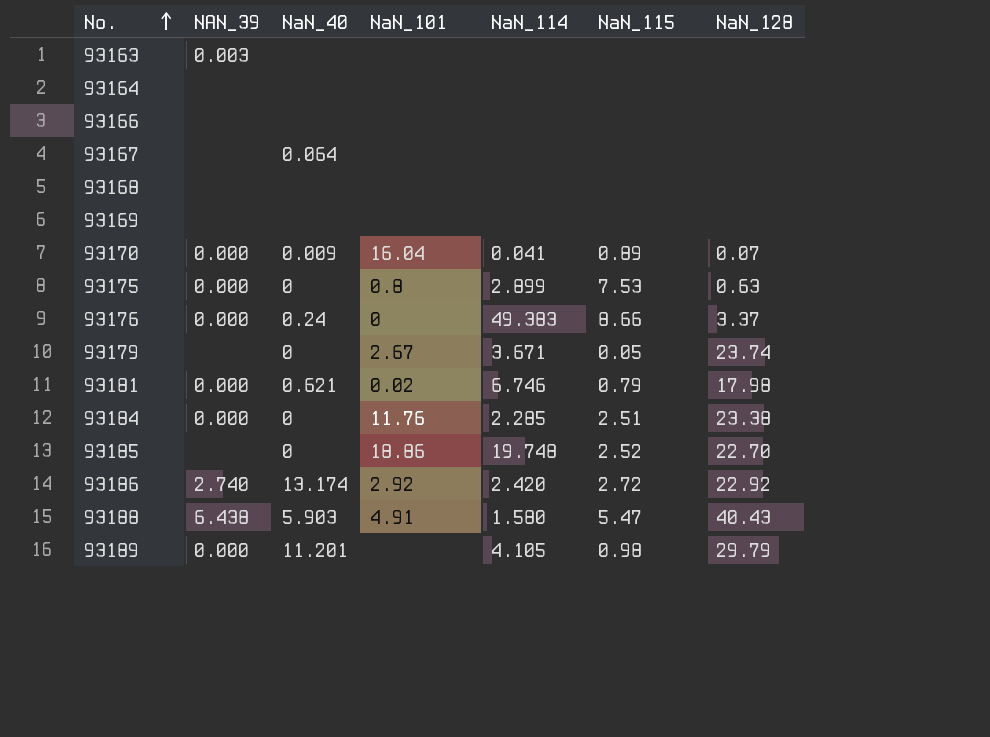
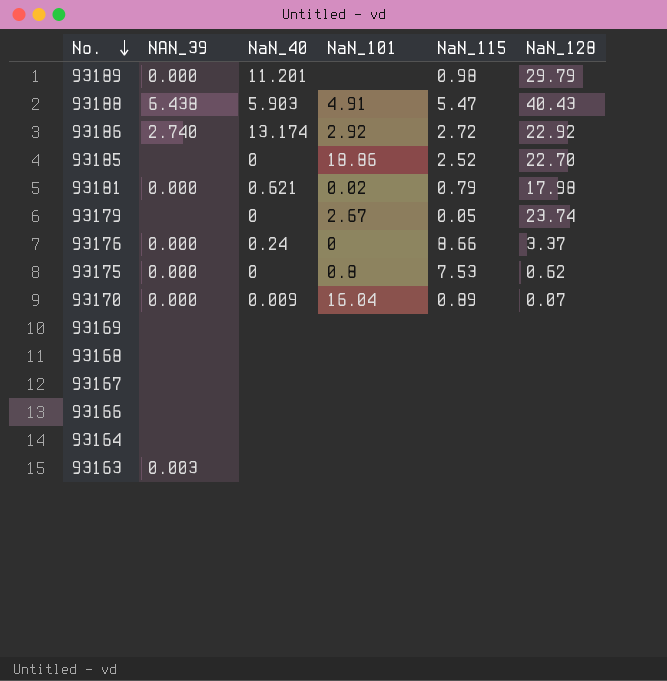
row order: No. ascending -> No. descending
column NaN_114 | position: 5 -> none
row 93184: 0.000 | 0 | 11.76 | 2.285 | 2.51 | 23.38 -> none
93175 | NaN_128: 0.63 -> 0.62
93167 | NaN_40: 0.064 -> none

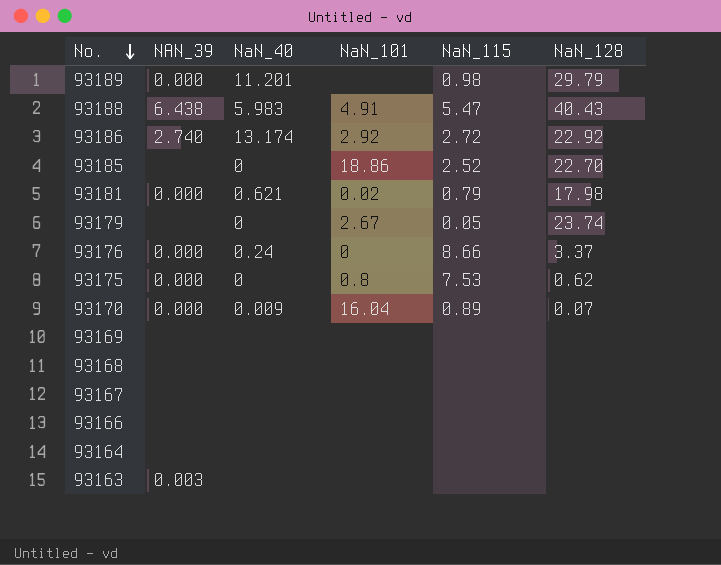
93188 | NaN_40: 5.903 -> 5.983

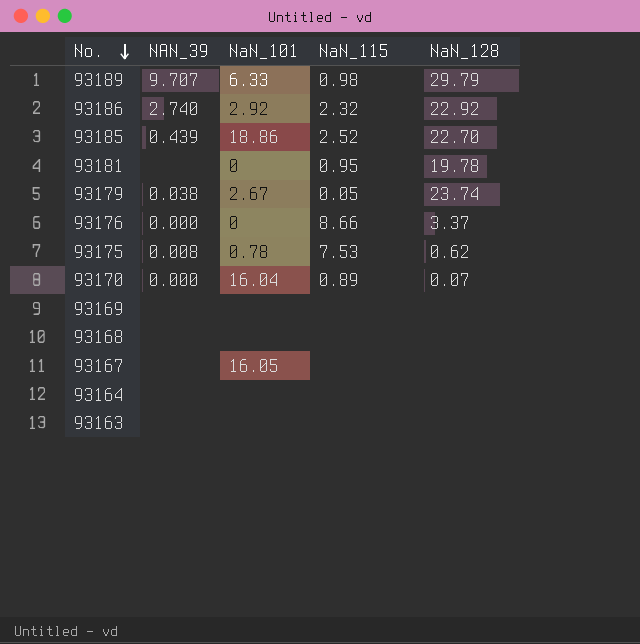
column NaN_40 | position: 3 -> none
row 93188: 6.438 | 5.983 | 4.91 | 5.47 | 40.43 -> none
row 93166: none | none | none | none | none -> none
93189 | NAN_39: 0.000 -> 9.707
93189 | NaN_101: none -> 6.33
93186 | NaN_115: 2.72 -> 2.32
93185 | NAN_39: none -> 0.439
93181 | NAN_39: 0.000 -> none
93181 | NaN_101: 0.02 -> 0
93181 | NaN_115: 0.79 -> 0.95
93181 | NaN_128: 17.98 -> 19.78
93179 | NAN_39: none -> 0.038
93175 | NAN_39: 0.000 -> 0.008
93175 | NaN_101: 0.8 -> 0.78
93167 | NaN_101: none -> 16.05
93163 | NAN_39: 0.003 -> none

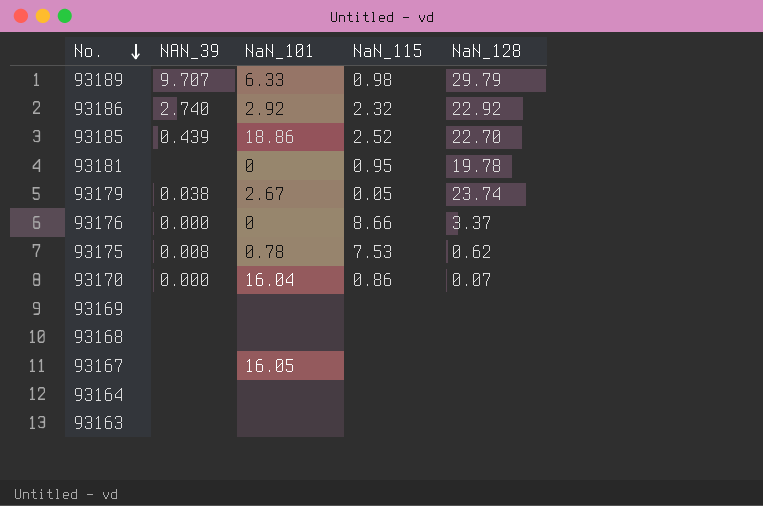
93170 | NaN_115: 0.89 -> 0.86

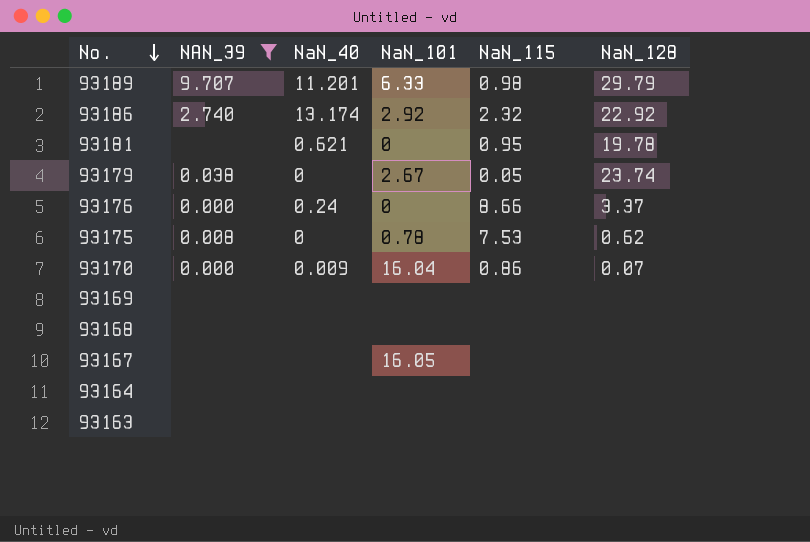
filter: none -> NAN_39 != 0.439
column NaN_40 | position: none -> 3

